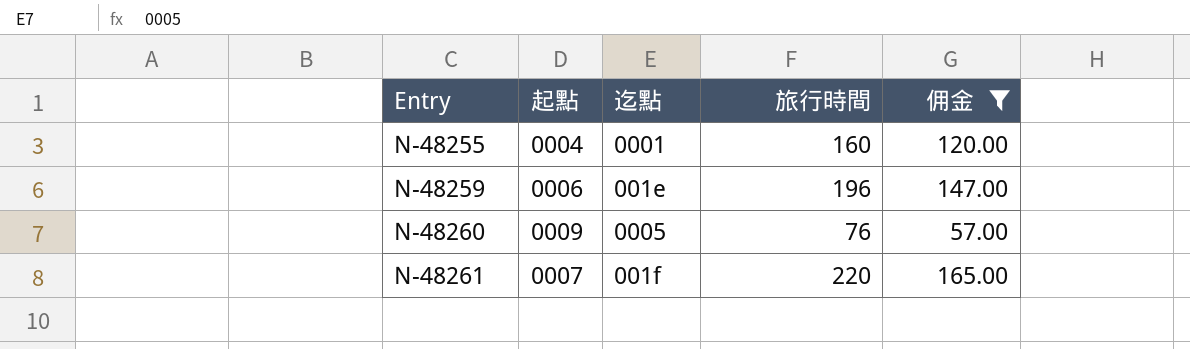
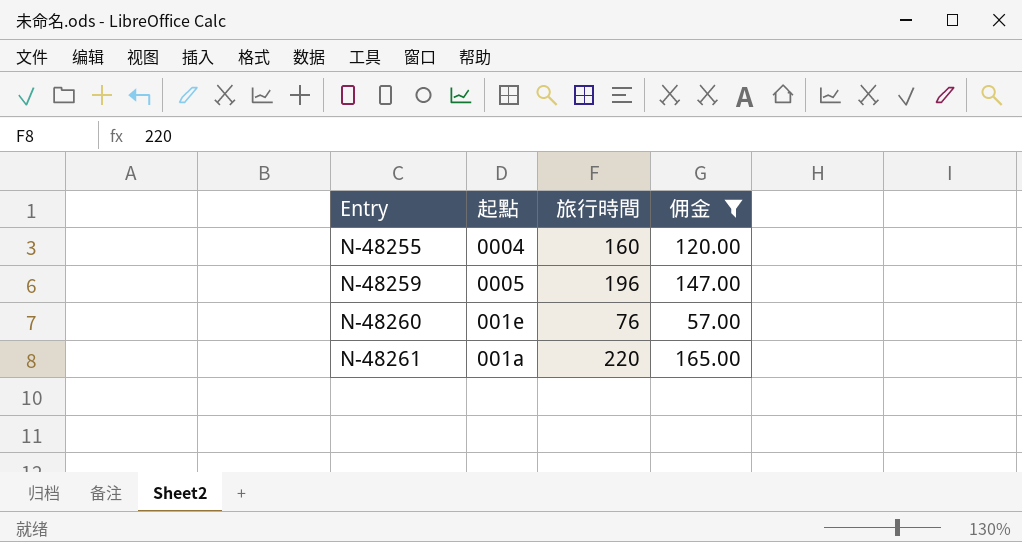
column 迄點 | position: 3 -> none
N-48259 | 起點: 0006 -> 0005
N-48260 | 起點: 0009 -> 001e
N-48261 | 起點: 0007 -> 001a

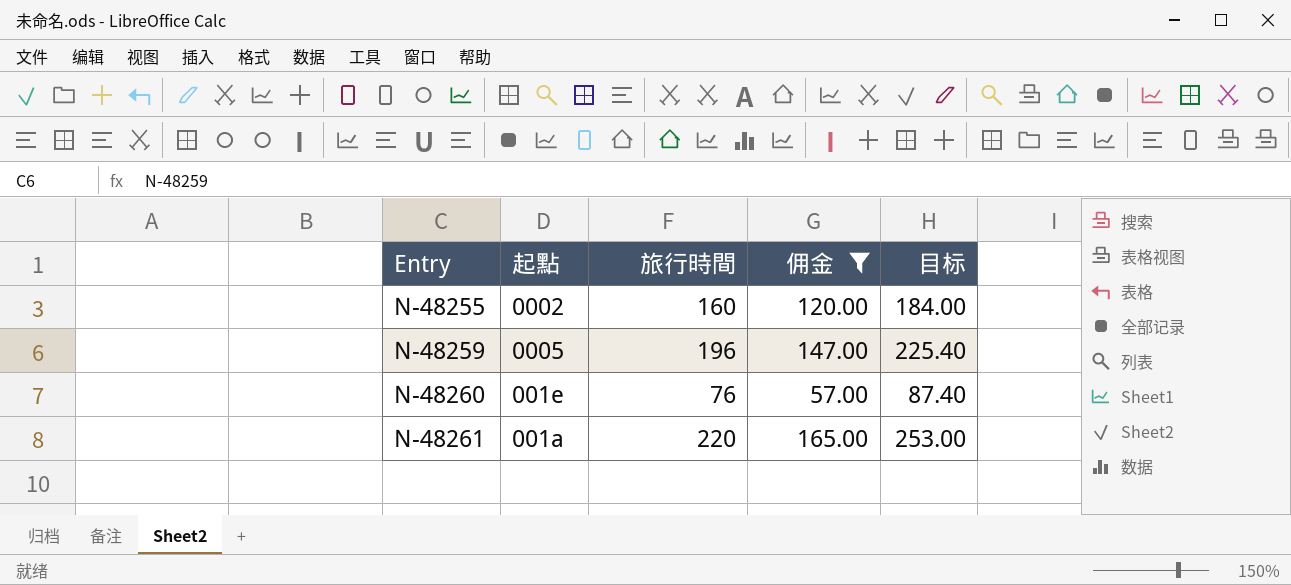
column 目标 | formula: none -> [旅行時間] * 1.15
N-48255 | 起點: 0004 -> 0002

